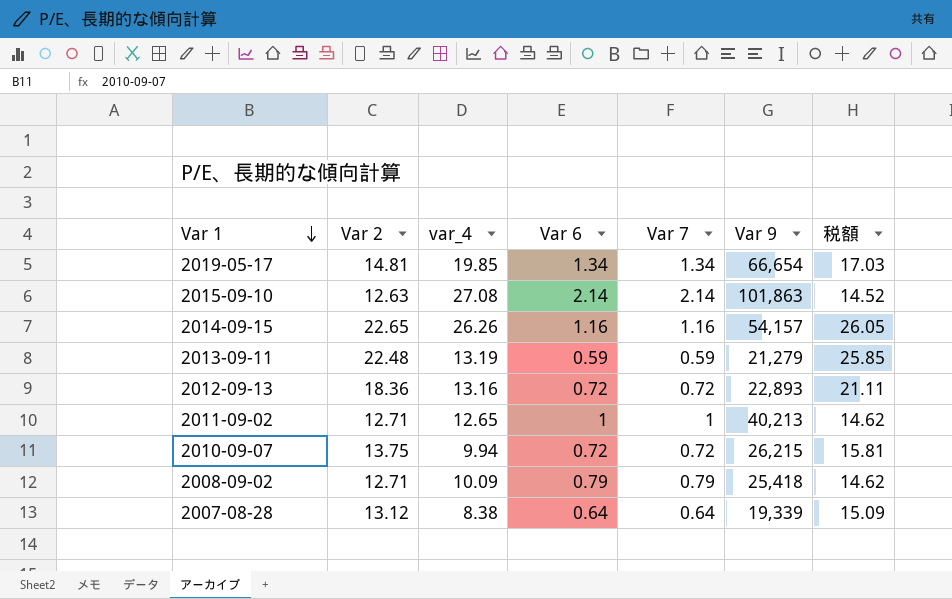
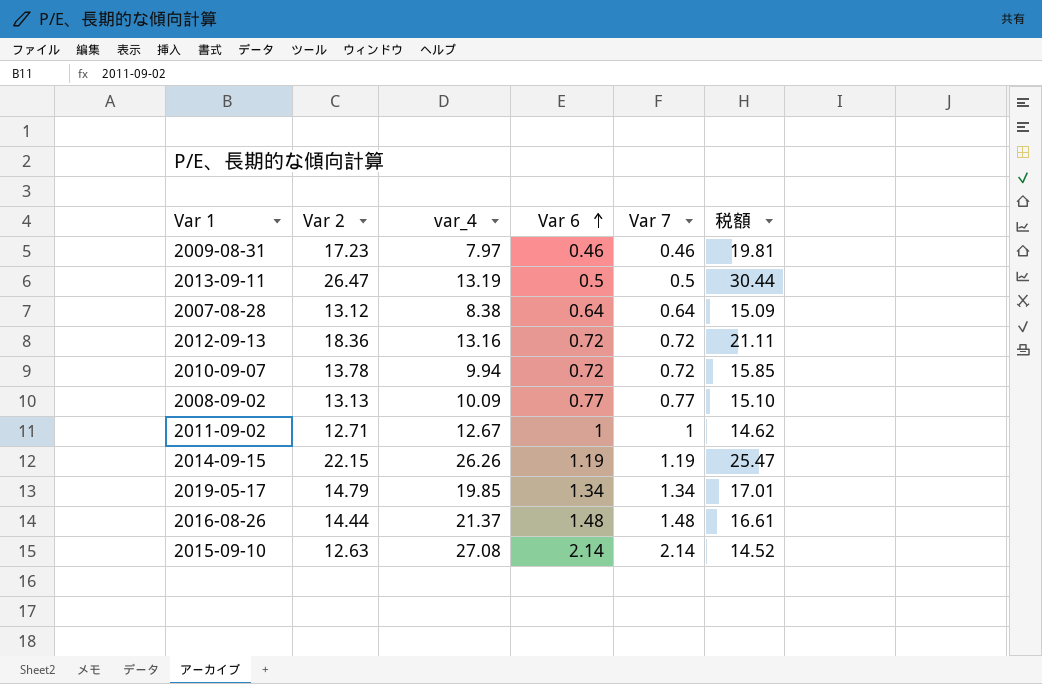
row order: Var 1 descending -> Var 6 ascending
column Var 9 | position: 6 -> none
row 2009-08-31: none -> 17.23 | 7.97 | 0.46 | 0.46 | 19.81
2013-09-11 | Var 2: 22.48 -> 26.47
2013-09-11 | Var 6: 0.59 -> 0.5
2013-09-11 | Var 7: 0.59 -> 0.5
2013-09-11 | 税額: 25.85 -> 30.44
2010-09-07 | Var 2: 13.75 -> 13.78
2010-09-07 | 税額: 15.81 -> 15.85
2008-09-02 | Var 2: 12.71 -> 13.13
2008-09-02 | Var 6: 0.79 -> 0.77
2008-09-02 | Var 7: 0.79 -> 0.77
2008-09-02 | 税額: 14.62 -> 15.10
2011-09-02 | var_4: 12.65 -> 12.67
2014-09-15 | Var 2: 22.65 -> 22.15
2014-09-15 | Var 6: 1.16 -> 1.19
2014-09-15 | Var 7: 1.16 -> 1.19
2014-09-15 | 税額: 26.05 -> 25.47
2019-05-17 | Var 2: 14.81 -> 14.79
2019-05-17 | 税額: 17.03 -> 17.01
row 2016-08-26: none -> 14.44 | 21.37 | 1.48 | 1.48 | 16.61

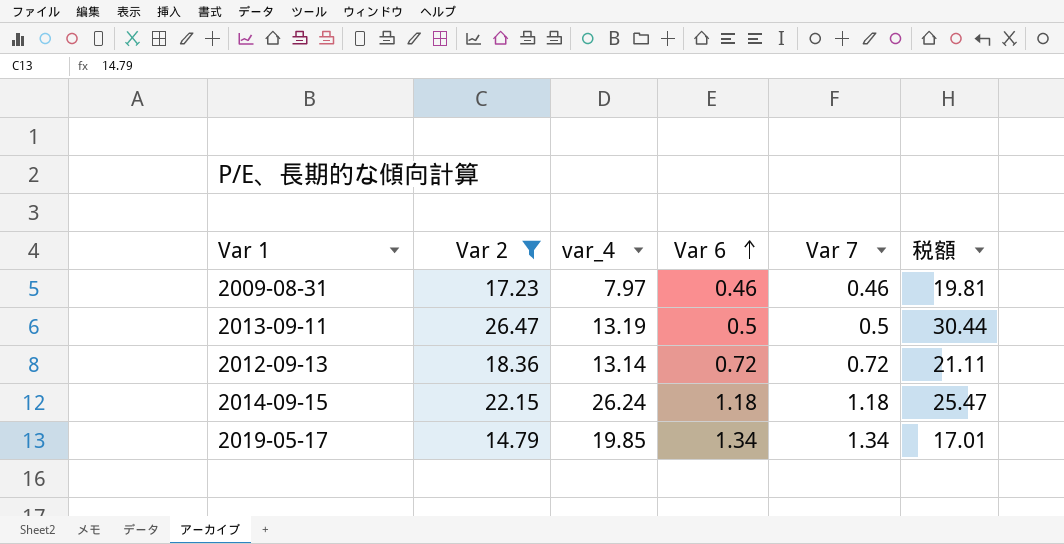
filter: none -> Var 2 >= 14.79
2012-09-13 | var_4: 13.16 -> 13.14
2014-09-15 | var_4: 26.26 -> 26.24
2014-09-15 | Var 6: 1.19 -> 1.18
2014-09-15 | Var 7: 1.19 -> 1.18

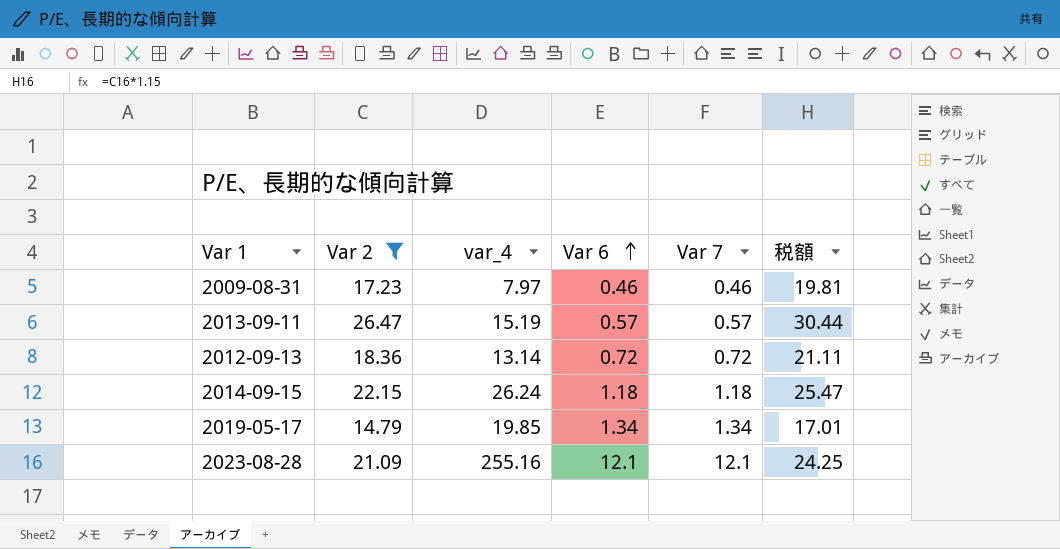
2013-09-11 | var_4: 13.19 -> 15.19
2013-09-11 | Var 6: 0.5 -> 0.57
2013-09-11 | Var 7: 0.5 -> 0.57
row 2023-08-28: none -> 21.09 | 255.16 | 12.1 | 12.1 | 24.25

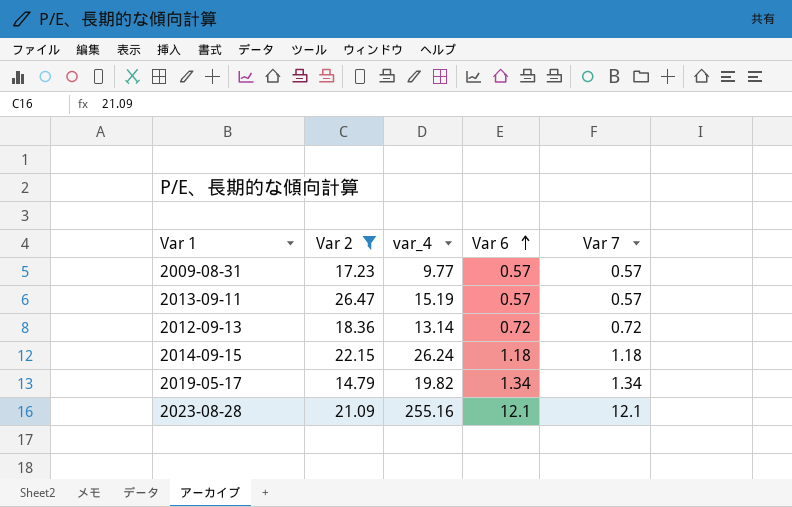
column 税額 | formula: [Var 2] * 1.15 -> none
2009-08-31 | var_4: 7.97 -> 9.77
2009-08-31 | Var 6: 0.46 -> 0.57
2009-08-31 | Var 7: 0.46 -> 0.57
2019-05-17 | var_4: 19.85 -> 19.82

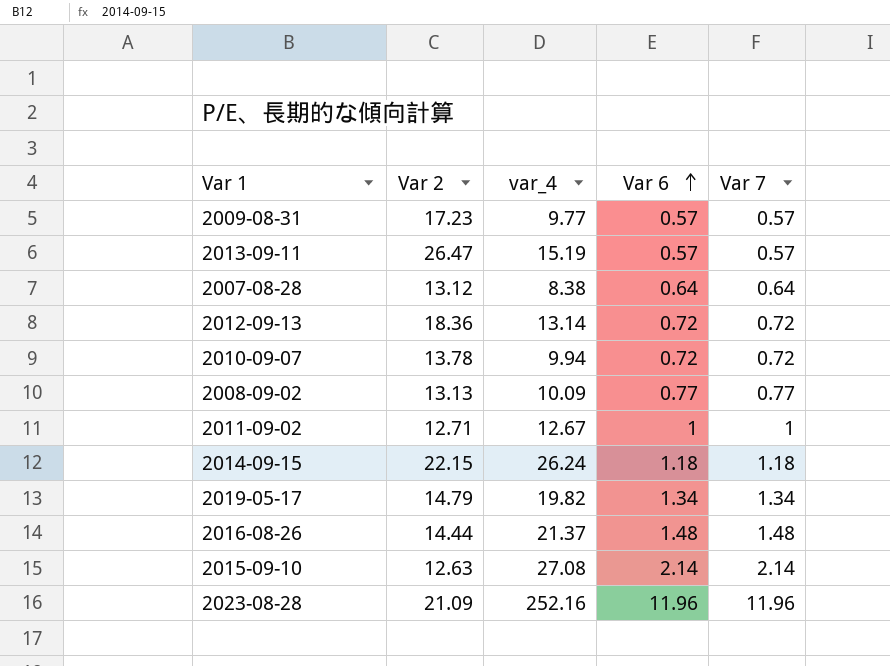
filter: Var 2 >= 14.79 -> none
2023-08-28 | var_4: 255.16 -> 252.16
2023-08-28 | Var 6: 12.1 -> 11.96
2023-08-28 | Var 7: 12.1 -> 11.96

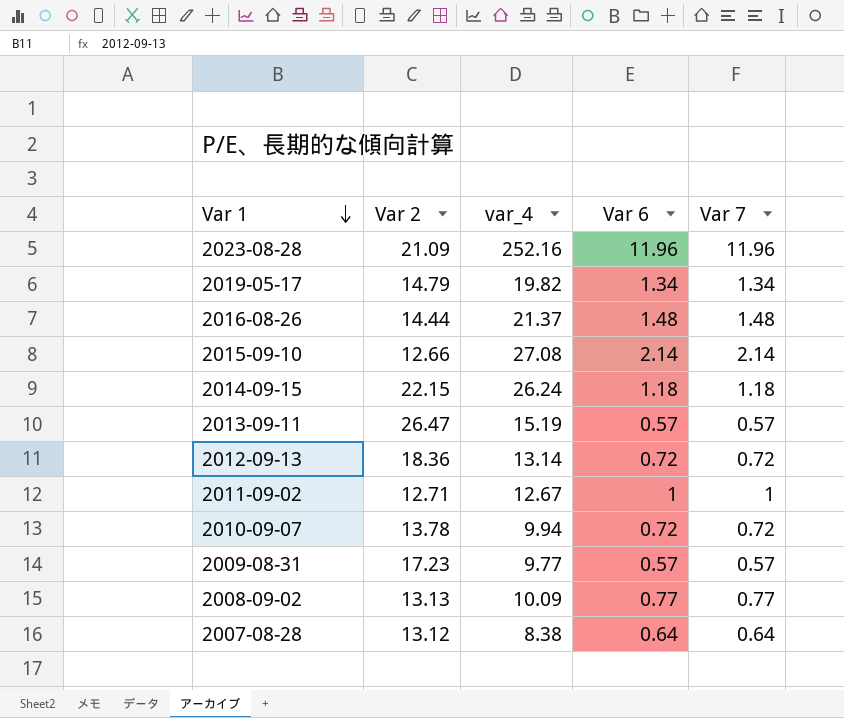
row order: Var 6 ascending -> Var 1 descending
2015-09-10 | Var 2: 12.63 -> 12.66

